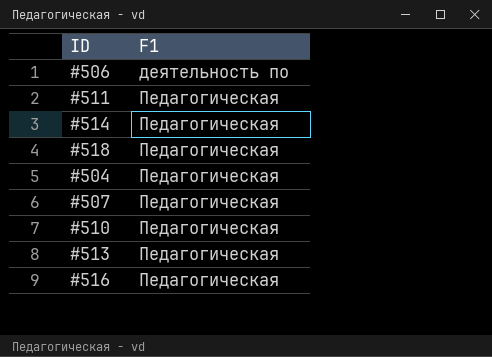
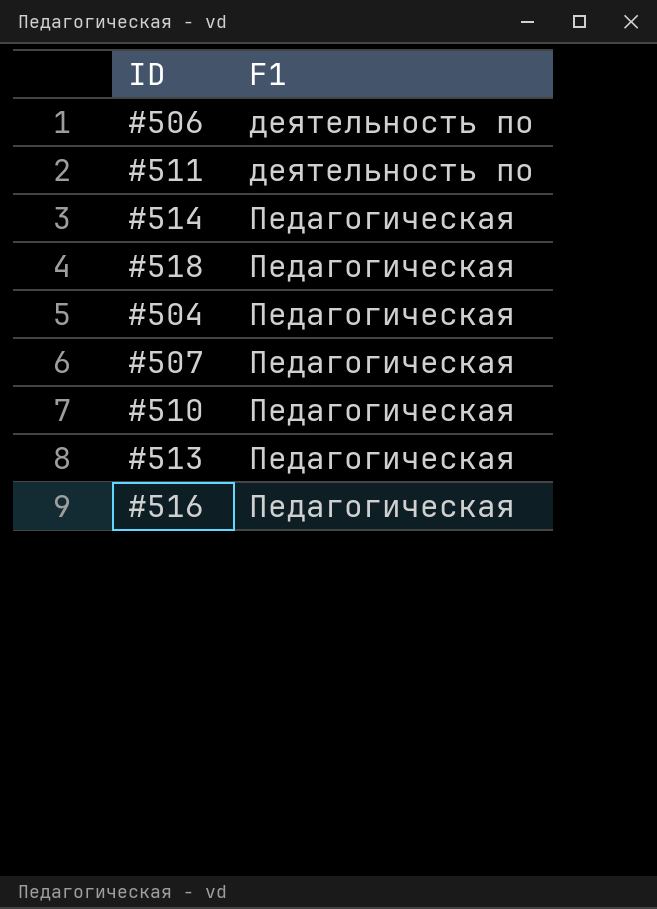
#511 | F1: Педагогическая -> деятельность по

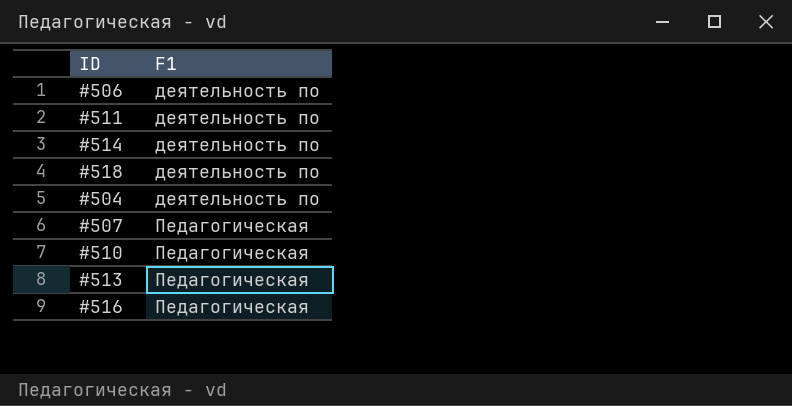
#514 | F1: Педагогическая -> деятельность по
#518 | F1: Педагогическая -> деятельность по
#504 | F1: Педагогическая -> деятельность по

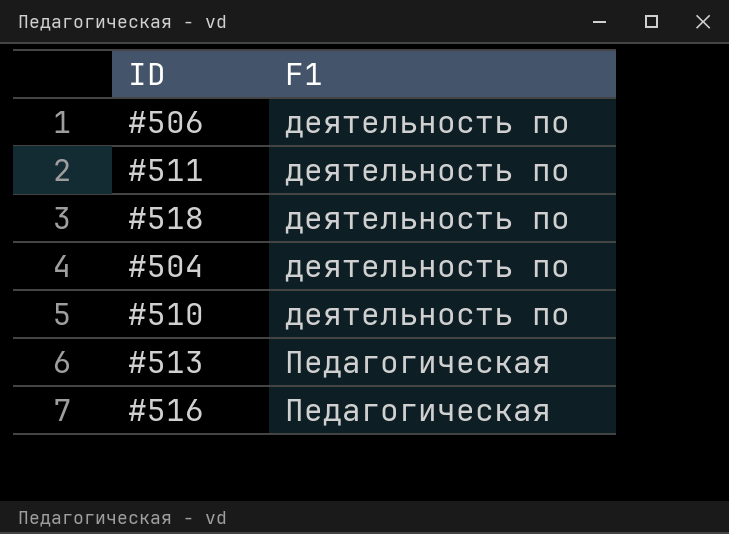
row #514: деятельность по -> none
row #507: Педагогическая -> none
#510 | F1: Педагогическая -> деятельность по

